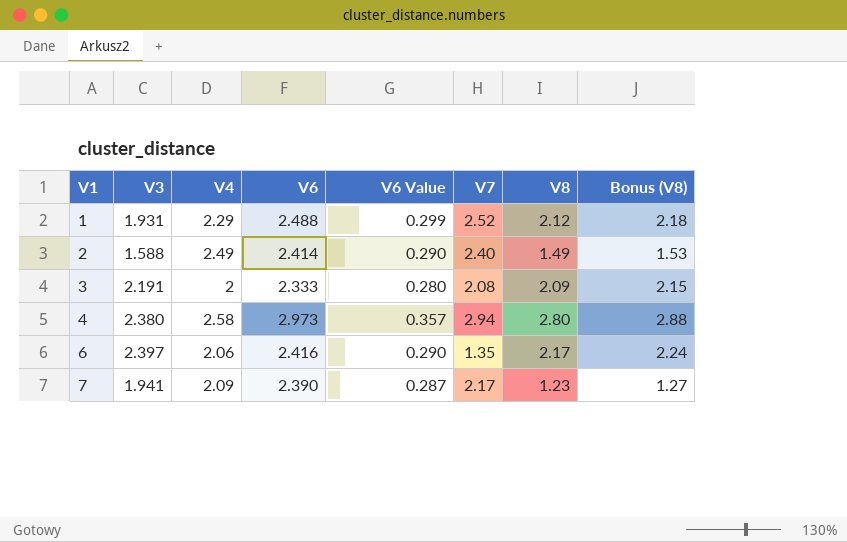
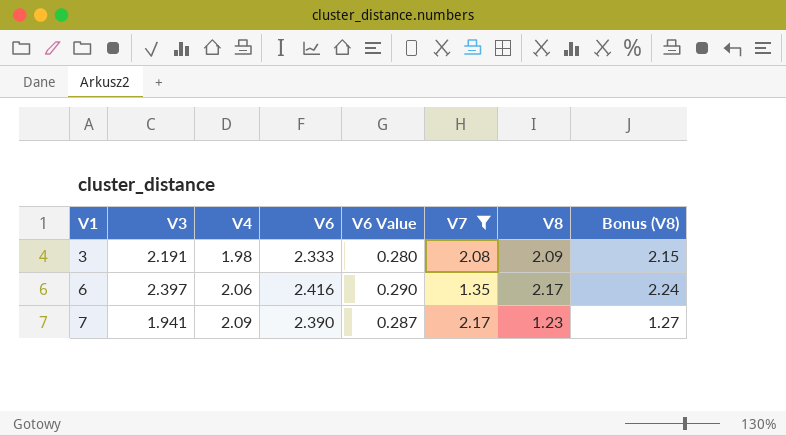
filter: none -> V7 <= 2.17
3 | V4: 2 -> 1.98

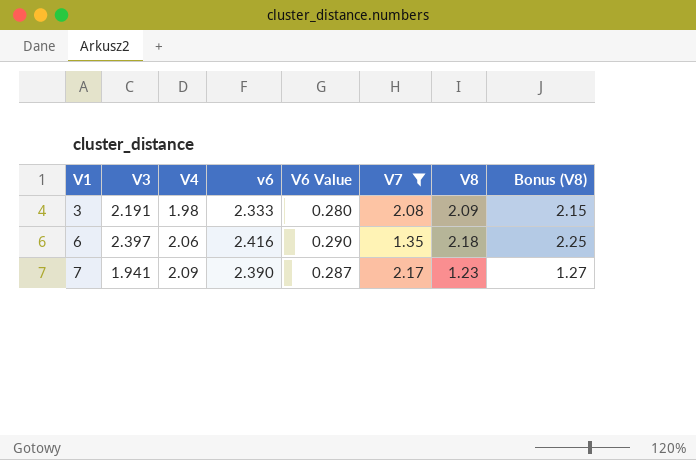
column name: V6 -> v6
6 | V8: 2.17 -> 2.18
6 | Bonus (V8): 2.24 -> 2.25

